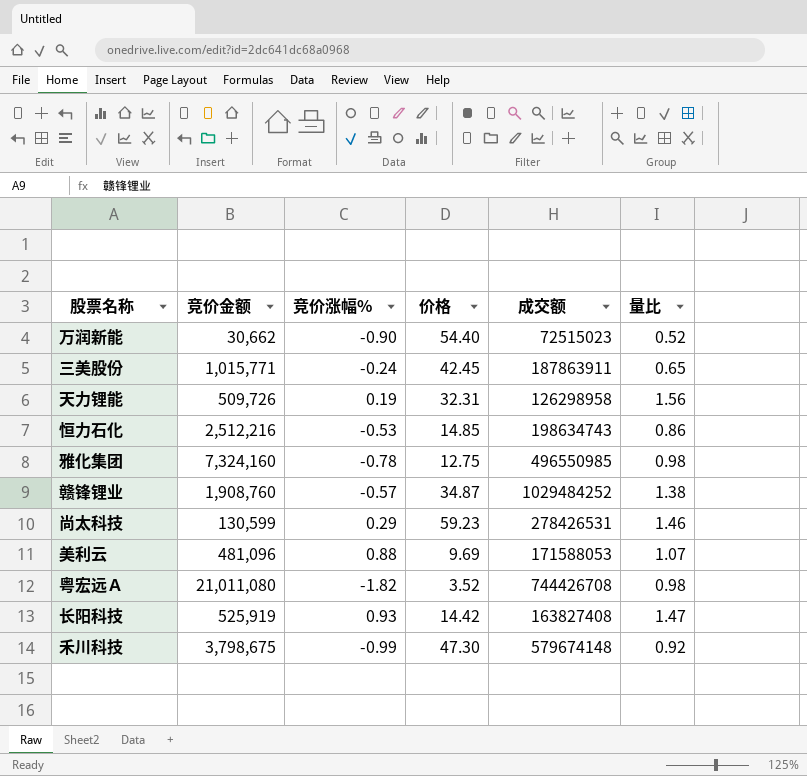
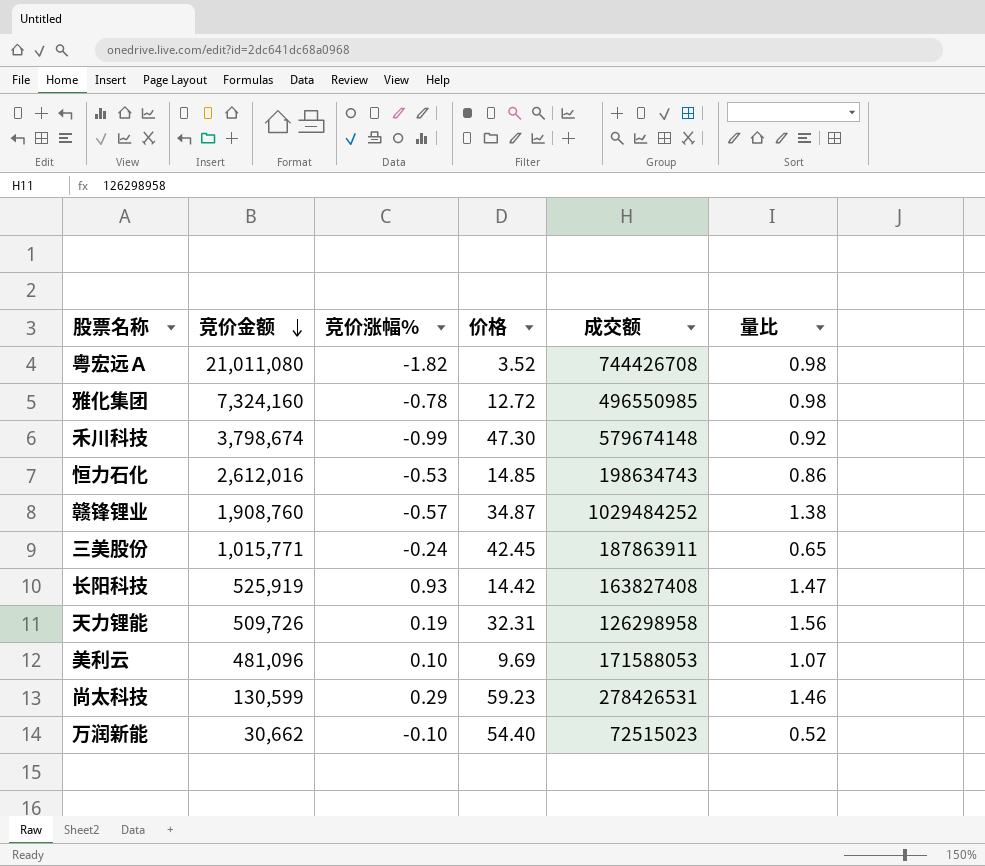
row order: none -> 竞价金额 descending
雅化集团 | 价格: 12.75 -> 12.72
禾川科技 | 竞价金额: 3,798,675 -> 3,798,674
恒力石化 | 竞价金额: 2,512,216 -> 2,612,016
美利云 | 竞价涨幅%: 0.88 -> 0.10
万润新能 | 竞价涨幅%: -0.90 -> -0.10

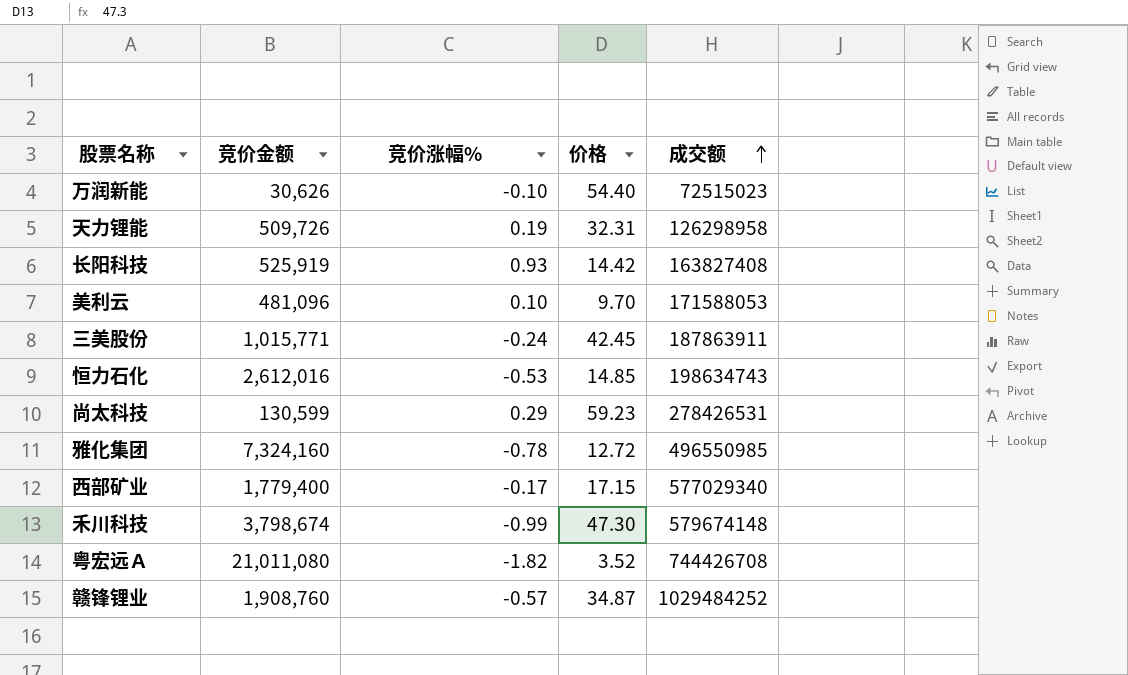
row order: 竞价金额 descending -> 成交额 ascending
column 量比 | position: 6 -> none
万润新能 | 竞价金额: 30,662 -> 30,626
美利云 | 价格: 9.69 -> 9.70
row 西部矿业: none -> 1,779,400 | -0.17 | 17.15 | 577029340

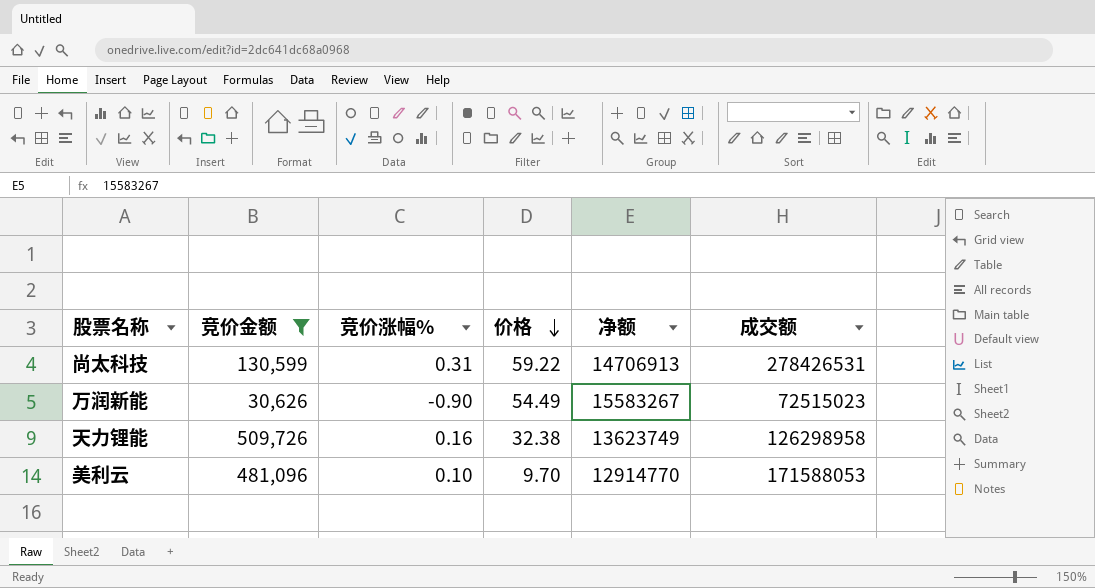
filter: none -> 竞价金额 <= 509,726
row order: 成交额 ascending -> 价格 descending
column 净额 | position: none -> 5
尚太科技 | 竞价涨幅%: 0.29 -> 0.31
尚太科技 | 价格: 59.23 -> 59.22
万润新能 | 竞价涨幅%: -0.10 -> -0.90
万润新能 | 价格: 54.40 -> 54.49
天力锂能 | 竞价涨幅%: 0.19 -> 0.16
天力锂能 | 价格: 32.31 -> 32.38

